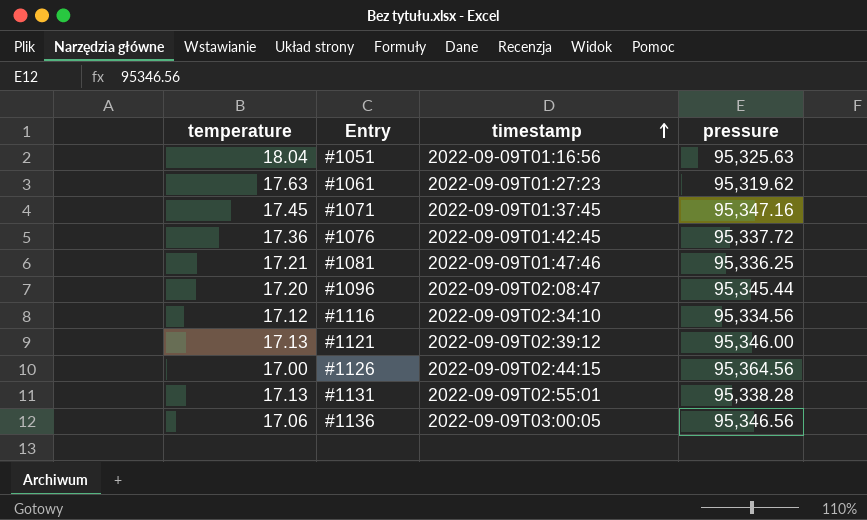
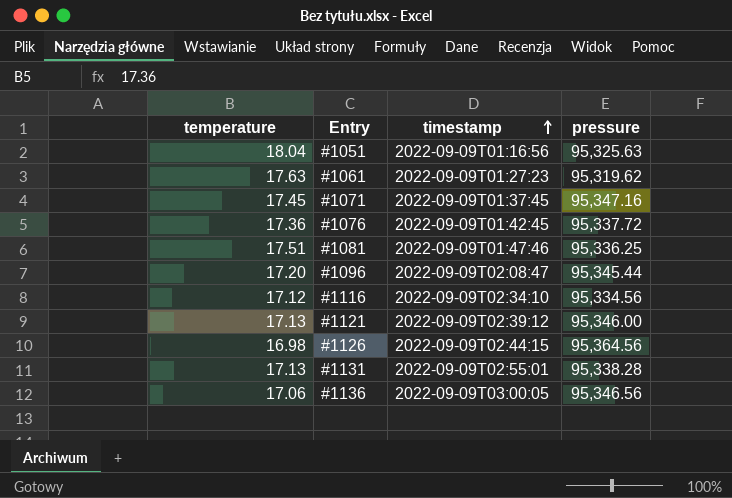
#1081 | temperature: 17.21 -> 17.51
#1126 | temperature: 17.00 -> 16.98

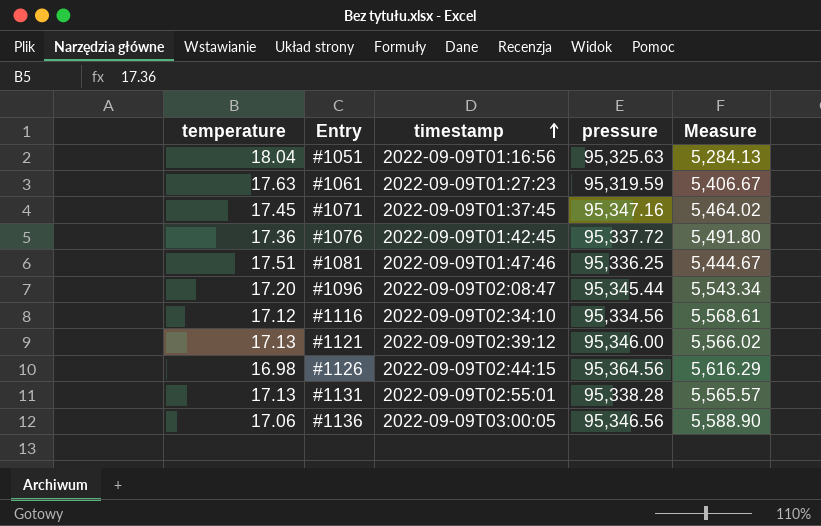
column Measure | formula: none -> [pressure] / [temperature]
#1061 | pressure: 95,319.62 -> 95,319.59

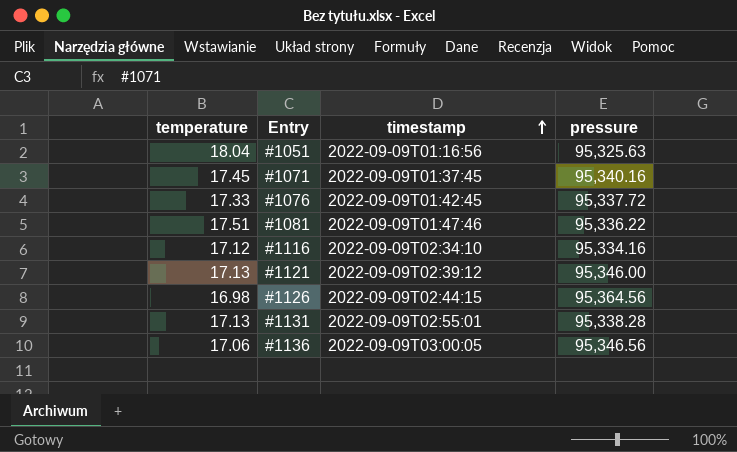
column Measure | formula: [pressure] / [temperature] -> none
row #1061: 17.63 | 2022-09-09T01:27:23 | 95,319.59 | 5,406.67 -> none
row #1096: 17.20 | 2022-09-09T02:08:47 | 95,345.44 | 5,543.34 -> none
#1071 | pressure: 95,347.16 -> 95,340.16
#1076 | temperature: 17.36 -> 17.33
#1081 | pressure: 95,336.25 -> 95,336.22
#1116 | pressure: 95,334.56 -> 95,334.16

